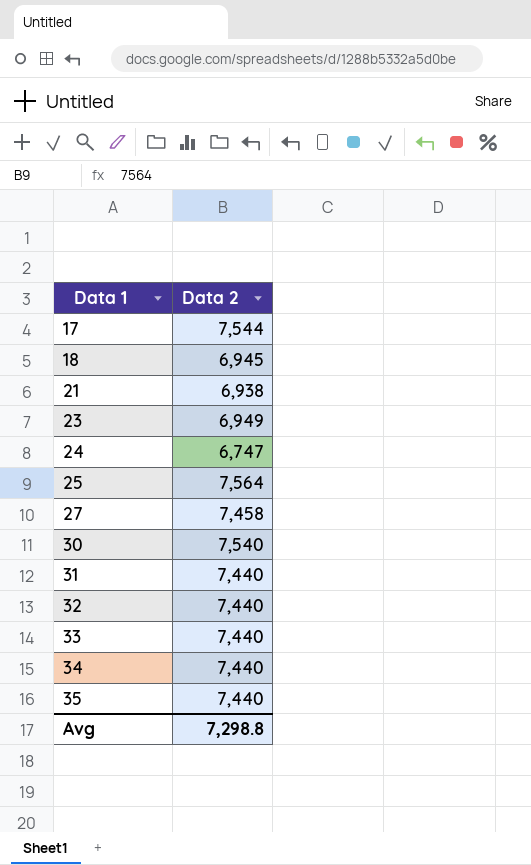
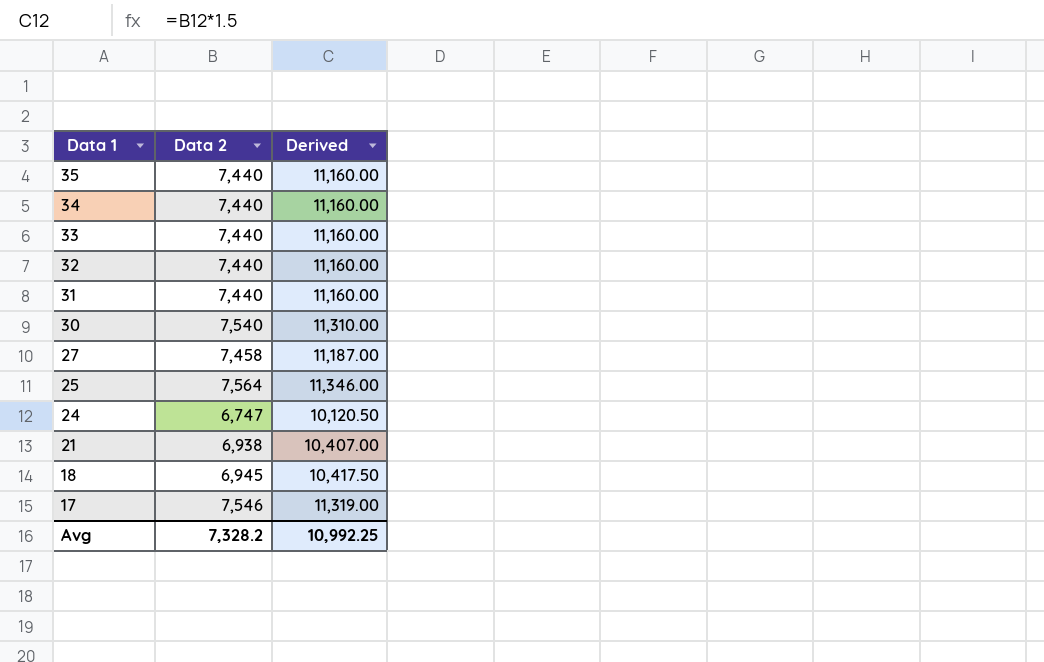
row order: Data 1 ascending -> Data 1 descending
column Derived | formula: none -> [Data 2] * 1.5
row 23: 6,949 -> none
17 | Data 2: 7,544 -> 7,546
Avg | Data 2: 7,298.8 -> 7,328.2

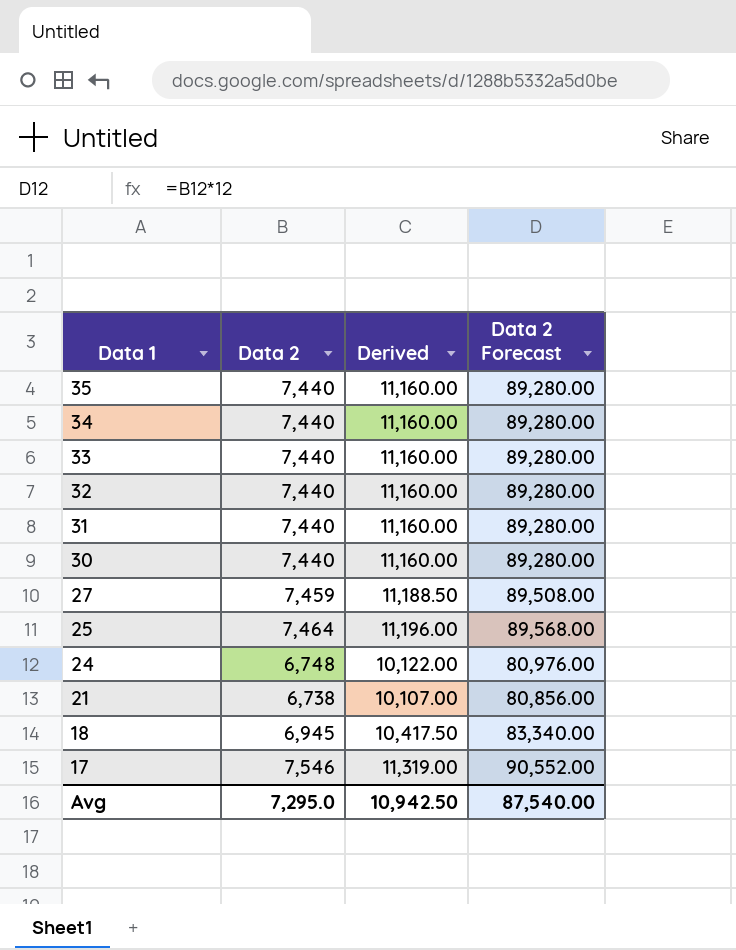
column Data 2 Forecast | formula: none -> [Data 2] * 12
30 | Data 2: 7,540 -> 7,440
30 | Derived: 11,310.00 -> 11,160.00
27 | Data 2: 7,458 -> 7,459
27 | Derived: 11,187.00 -> 11,188.50
25 | Data 2: 7,564 -> 7,464
25 | Derived: 11,346.00 -> 11,196.00
24 | Data 2: 6,747 -> 6,748
24 | Derived: 10,120.50 -> 10,122.00
21 | Data 2: 6,938 -> 6,738
21 | Derived: 10,407.00 -> 10,107.00
Avg | Data 2: 7,328.2 -> 7,295.0
Avg | Derived: 10,992.25 -> 10,942.50

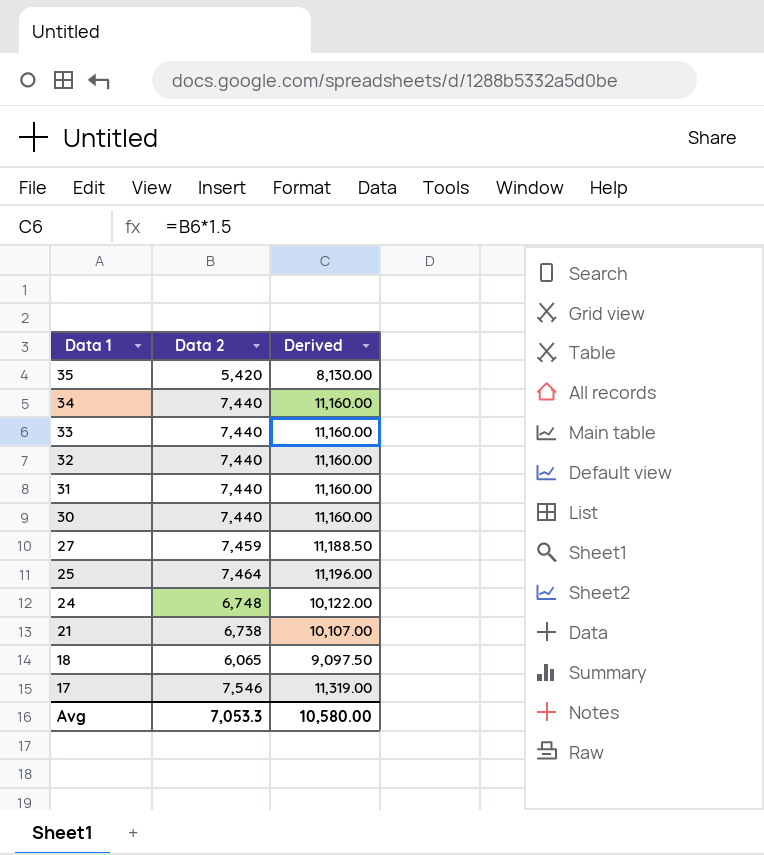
column Data 2 Forecast | formula: [Data 2] * 12 -> none
35 | Data 2: 7,440 -> 5,420
35 | Derived: 11,160.00 -> 8,130.00
18 | Data 2: 6,945 -> 6,065
18 | Derived: 10,417.50 -> 9,097.50
Avg | Data 2: 7,295.0 -> 7,053.3
Avg | Derived: 10,942.50 -> 10,580.00

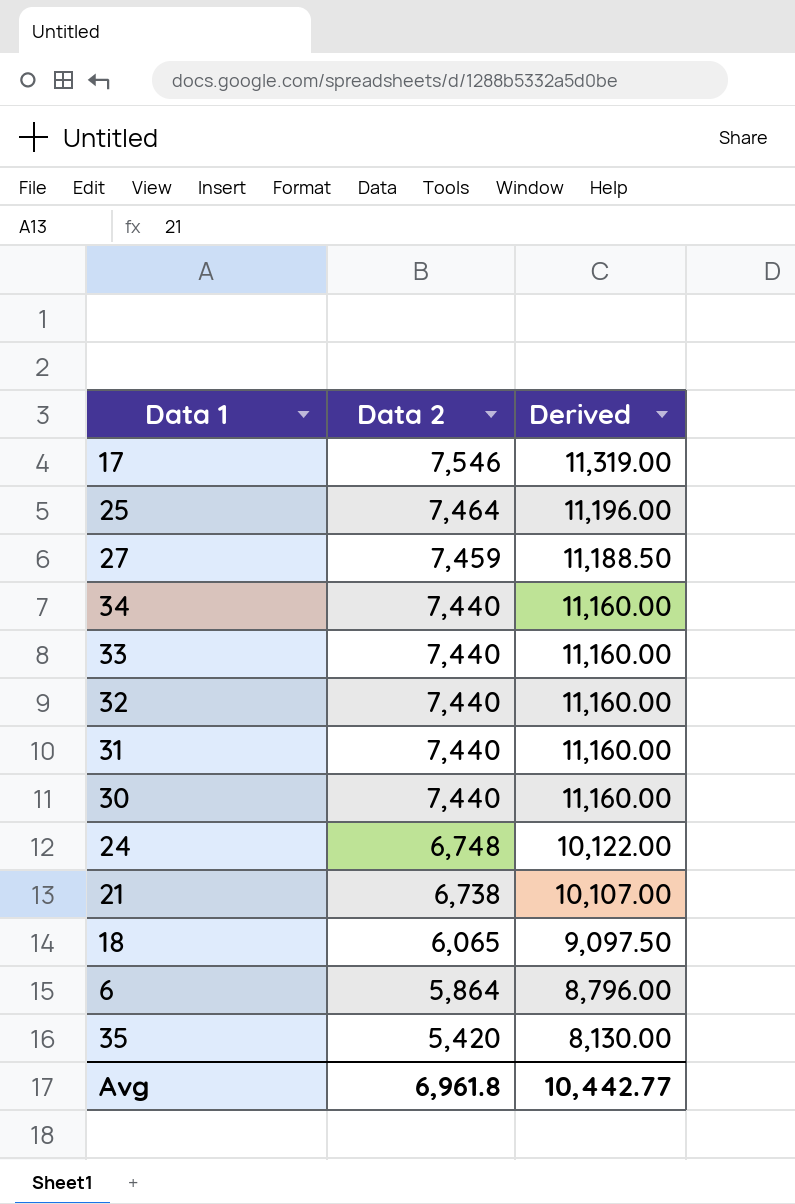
row order: Data 1 descending -> Data 2 descending
row 6: none -> 5,864 | 8,796.00
Avg | Data 2: 7,053.3 -> 6,961.8
Avg | Derived: 10,580.00 -> 10,442.77

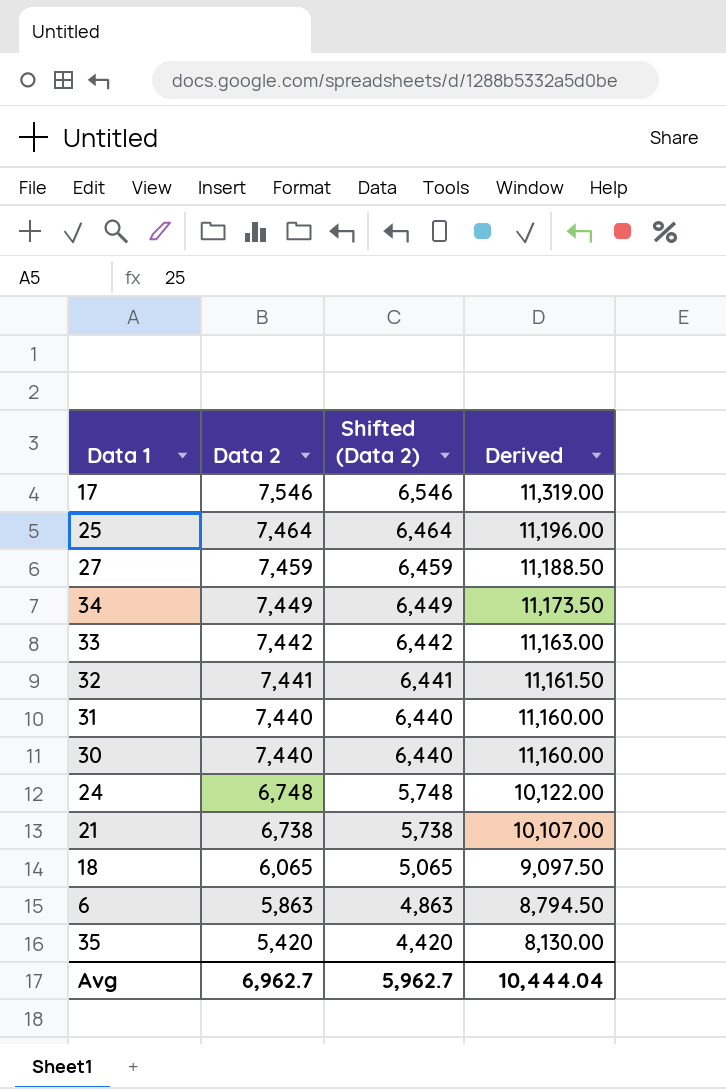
column Shifted (Data 2) | formula: none -> [Data 2] - 1000
34 | Data 2: 7,440 -> 7,449
34 | Derived: 11,160.00 -> 11,173.50
33 | Data 2: 7,440 -> 7,442
33 | Derived: 11,160.00 -> 11,163.00
32 | Data 2: 7,440 -> 7,441
32 | Derived: 11,160.00 -> 11,161.50
6 | Data 2: 5,864 -> 5,863
6 | Derived: 8,796.00 -> 8,794.50
Avg | Data 2: 6,961.8 -> 6,962.7
Avg | Derived: 10,442.77 -> 10,444.04

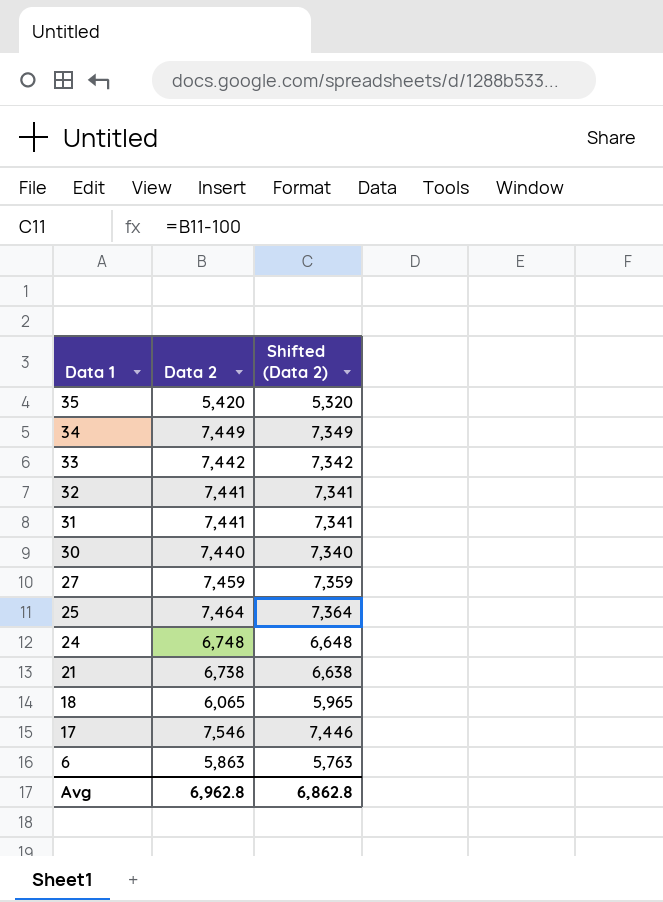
row order: Data 2 descending -> Data 1 descending
column Derived | formula: [Data 2] * 1.5 -> none
column Shifted (Data 2) | formula: [Data 2] - 1000 -> [Data 2] - 100
31 | Data 2: 7,440 -> 7,441
Avg | Data 2: 6,962.7 -> 6,962.8
Avg | Shifted (Data 2): 5,962.7 -> 6,862.8

